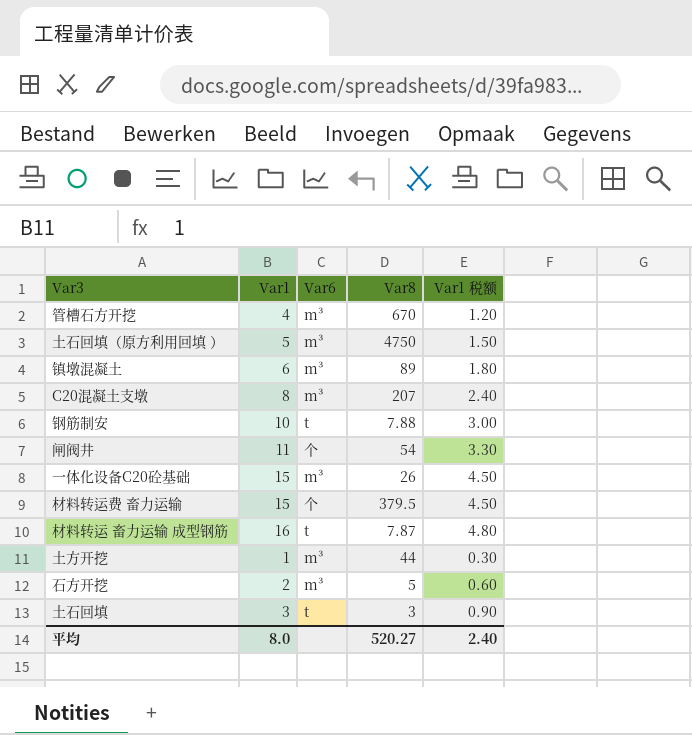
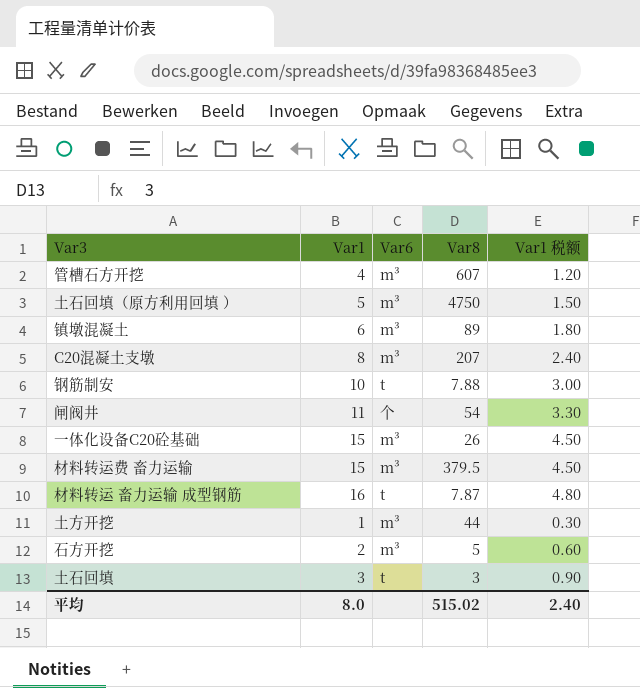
管槽石方开挖 | Var8: 670 -> 607
材料转运费 畜力运输 | Var6: 个 -> m³
平均 | Var8: 520.27 -> 515.02

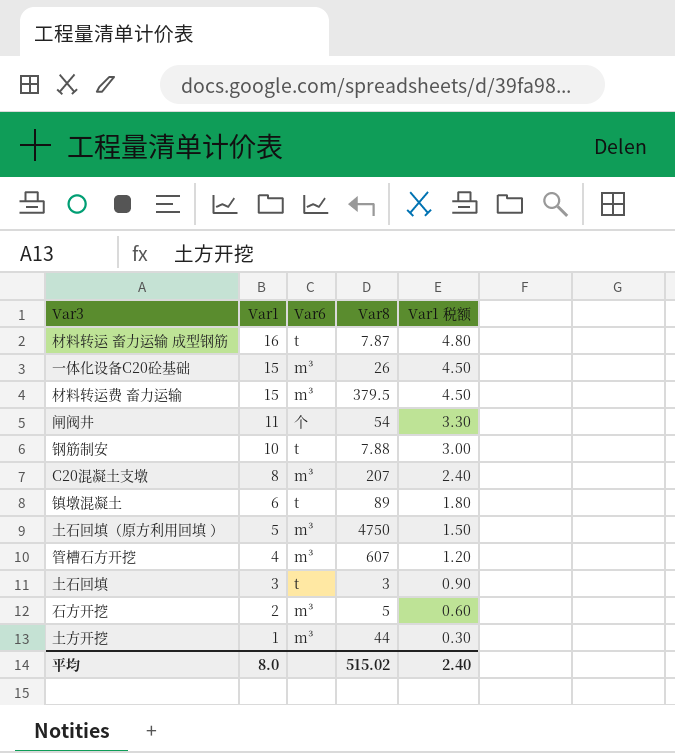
row order: none -> Var1 descending
镇墩混凝土 | Var6: m³ -> t

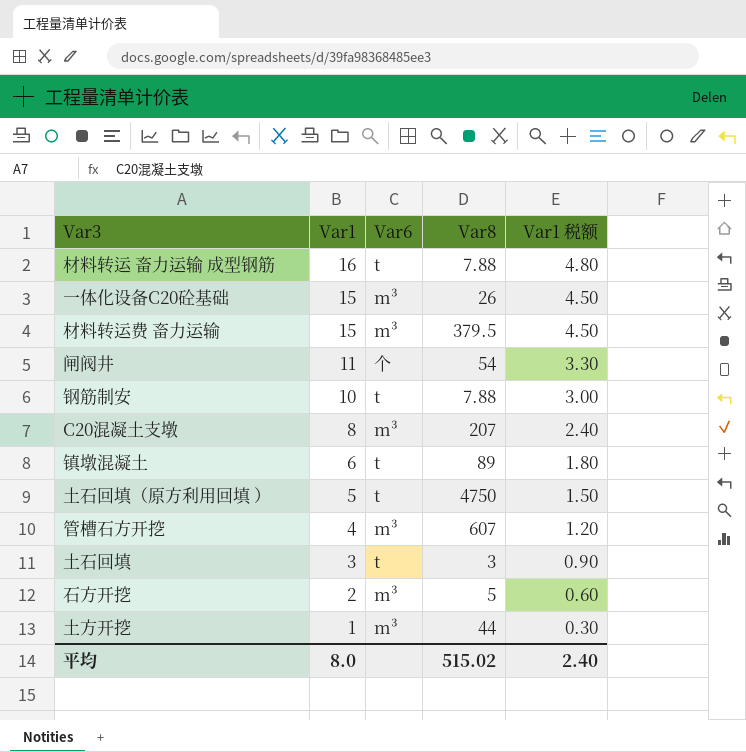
材料转运 畜力运输 成型钢筋 | Var8: 7.87 -> 7.88
土石回填（原方利用回填 ） | Var6: m³ -> t

